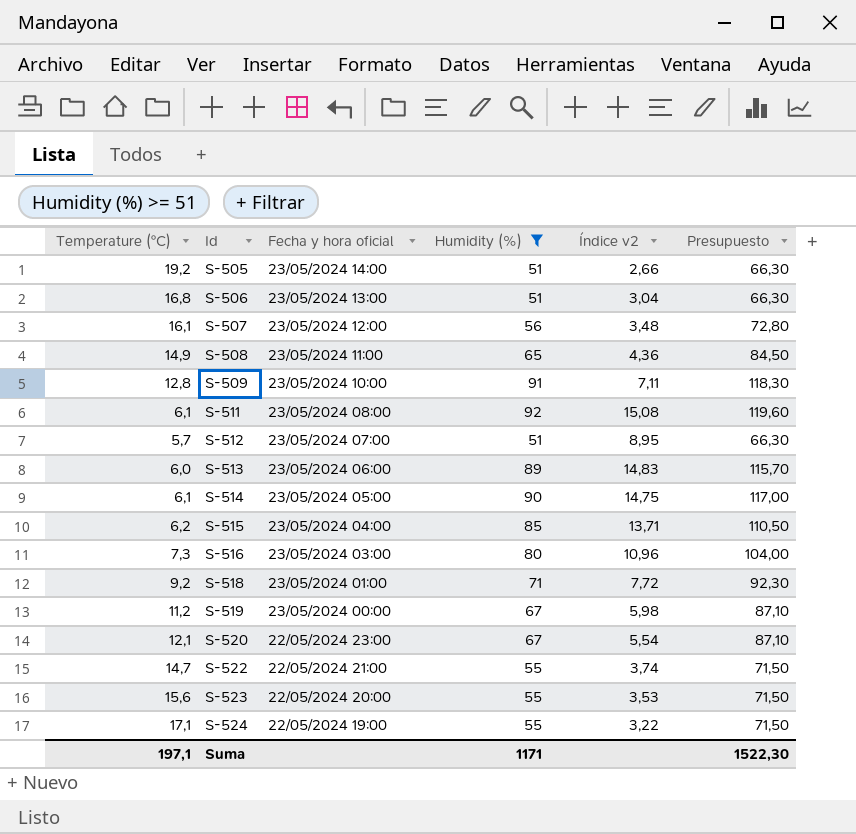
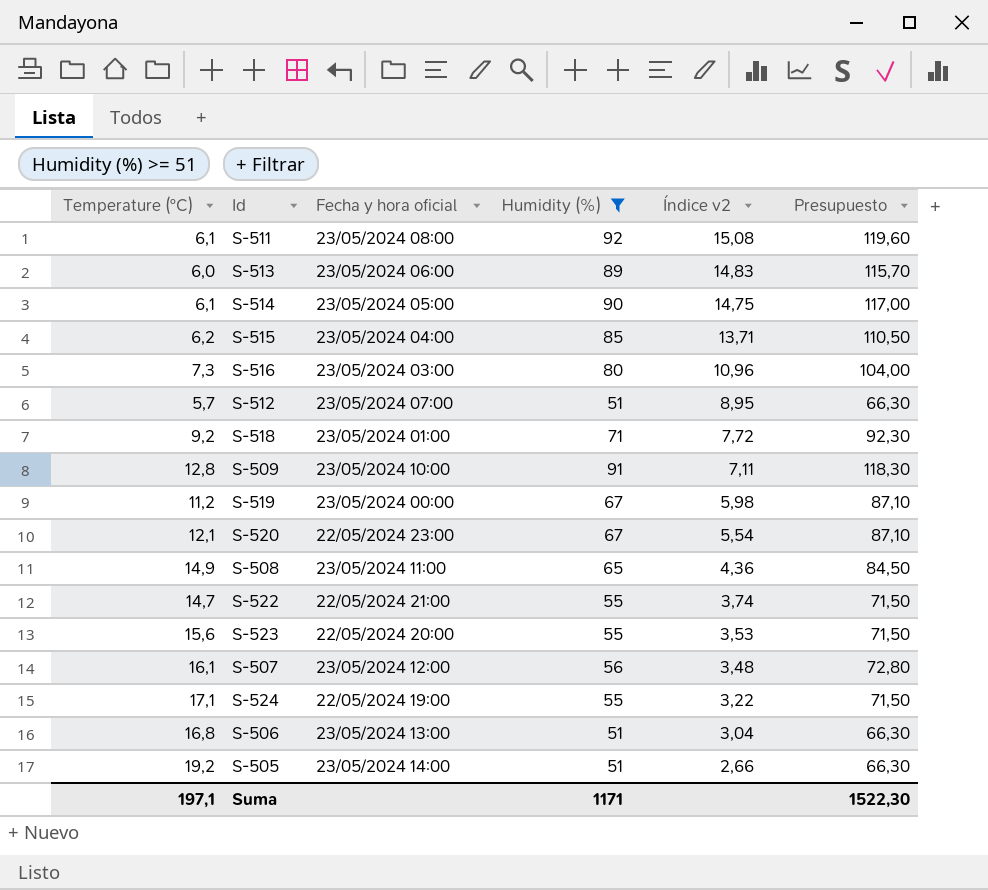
row order: Id ascending -> Índice v2 descending

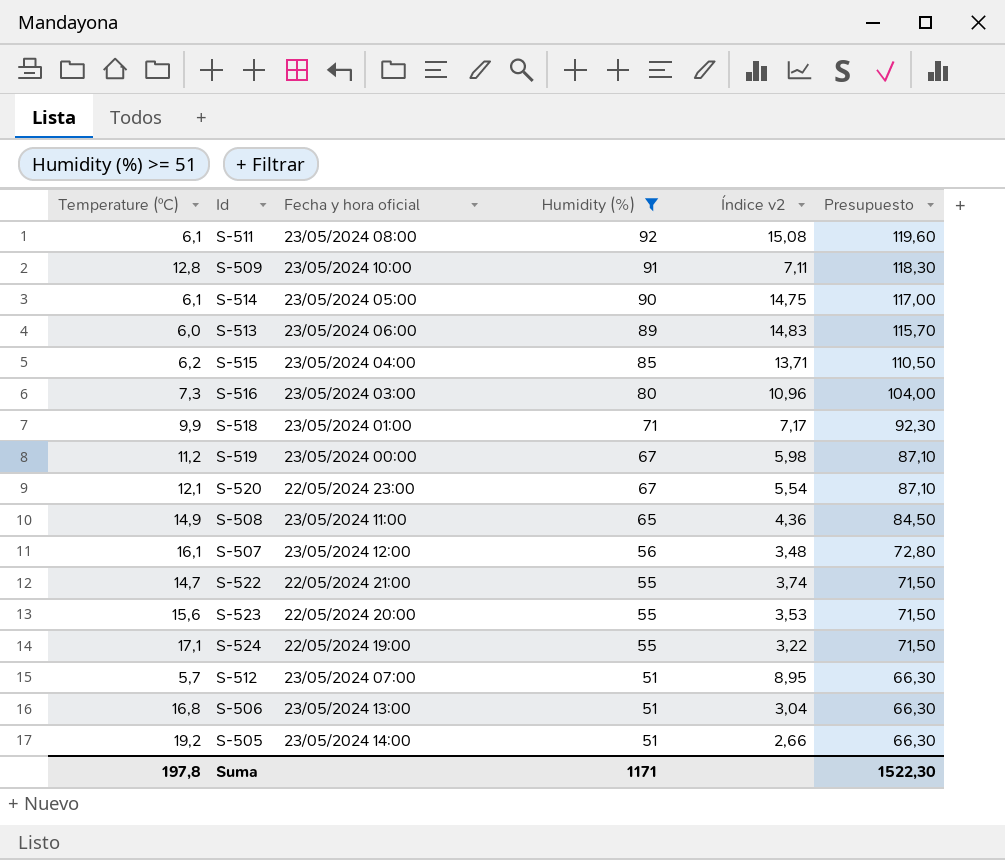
row order: Índice v2 descending -> Humidity (%) descending
S-518 | Temperature (ºC): 9,2 -> 9,9
S-518 | Índice v2: 7,72 -> 7,17
Suma | Temperature (ºC): 197,1 -> 197,8

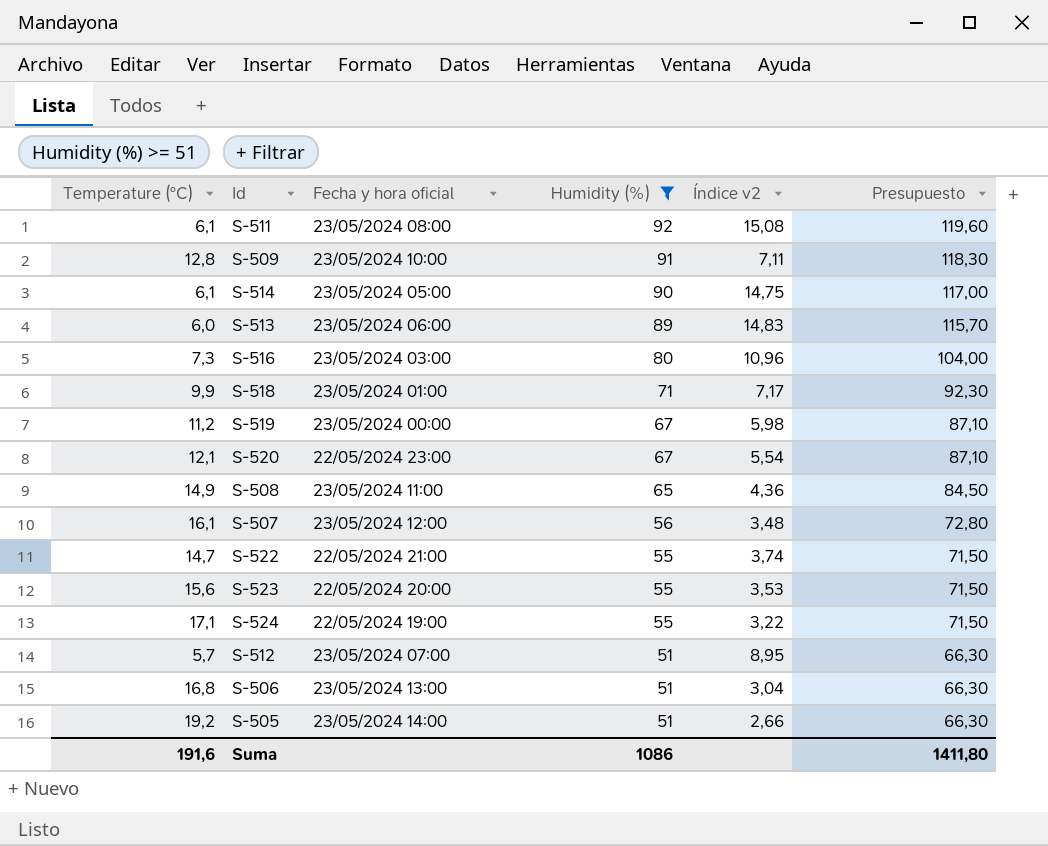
row S-515: 6,2 | 23/05/2024 04:00 | 85 | 13,71 | 110,50 -> none
Suma | Temperature (ºC): 197,8 -> 191,6
Suma | Humidity (%): 1171 -> 1086
Suma | Presupuesto: 1522,30 -> 1411,80

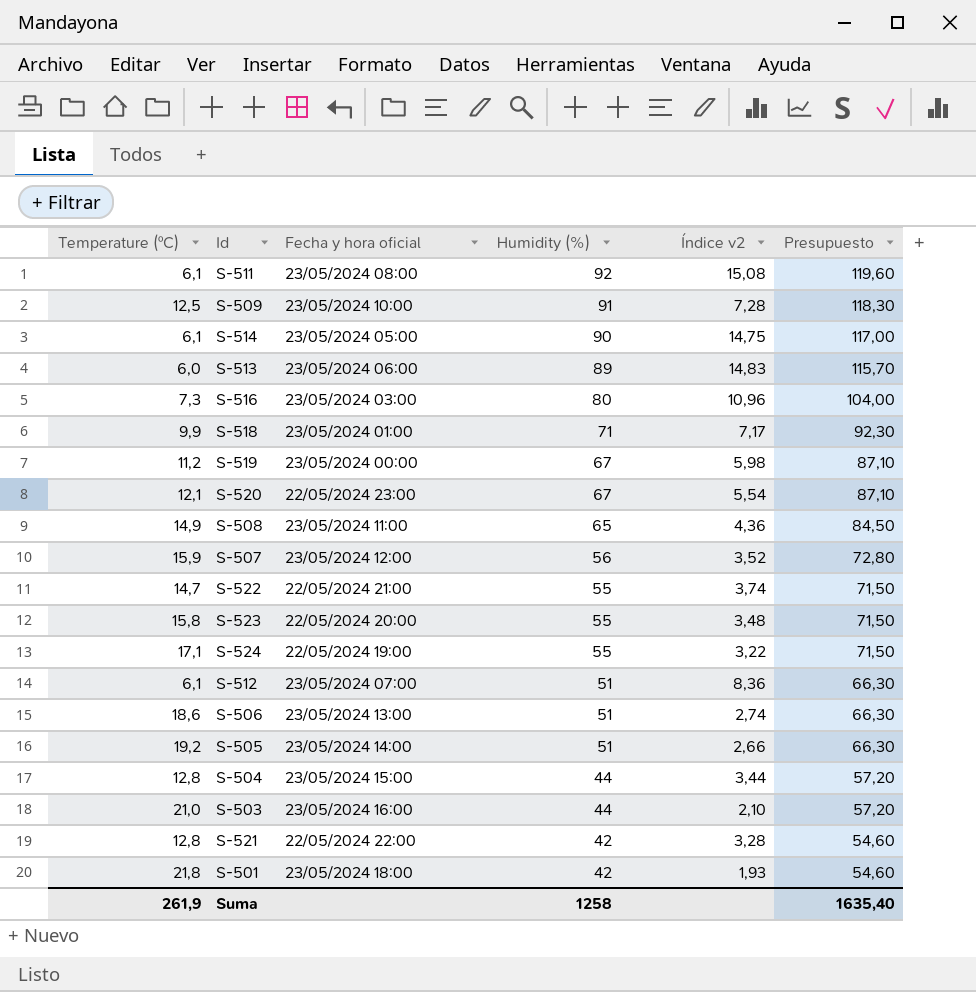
filter: Humidity (%) >= 51 -> none
S-509 | Temperature (ºC): 12,8 -> 12,5
S-509 | Índice v2: 7,11 -> 7,28
S-507 | Temperature (ºC): 16,1 -> 15,9
S-507 | Índice v2: 3,48 -> 3,52
S-523 | Temperature (ºC): 15,6 -> 15,8
S-523 | Índice v2: 3,53 -> 3,48
S-512 | Temperature (ºC): 5,7 -> 6,1
S-512 | Índice v2: 8,95 -> 8,36
S-506 | Temperature (ºC): 16,8 -> 18,6
S-506 | Índice v2: 3,04 -> 2,74
Suma | Temperature (ºC): 191,6 -> 261,9
Suma | Humidity (%): 1086 -> 1258
Suma | Presupuesto: 1411,80 -> 1635,40

